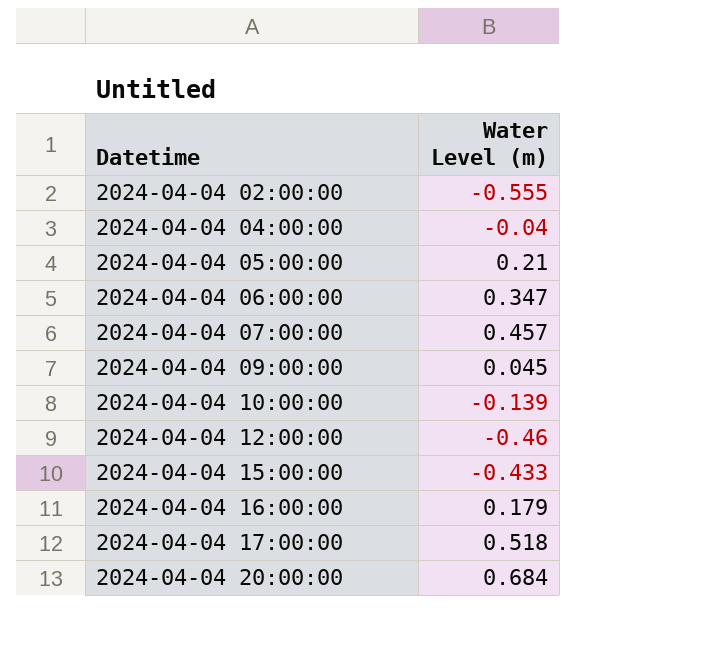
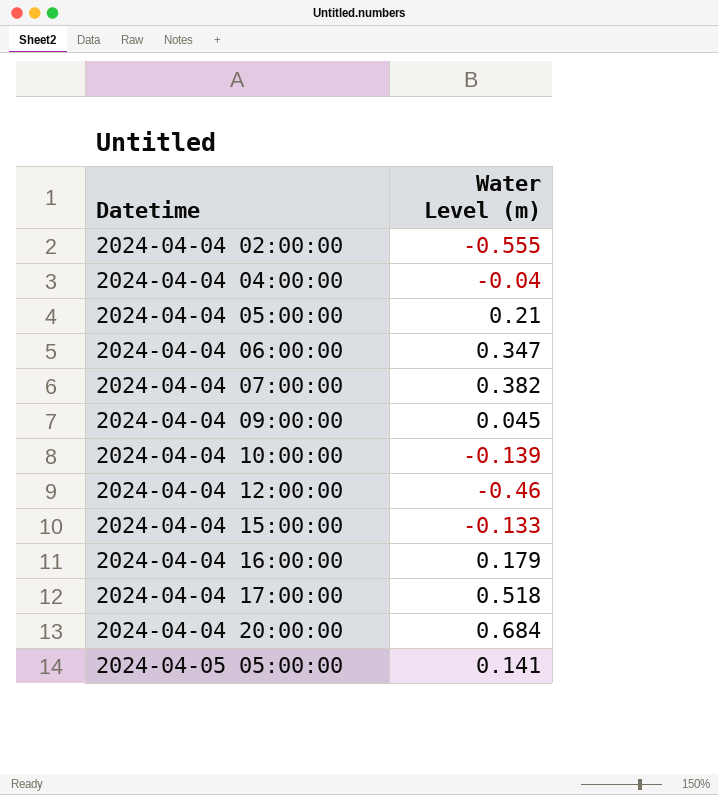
2024-04-04 07:00:00 | Water Level (m): 0.457 -> 0.382
2024-04-04 15:00:00 | Water Level (m): -0.433 -> -0.133
row 2024-04-05 05:00:00: none -> 0.141

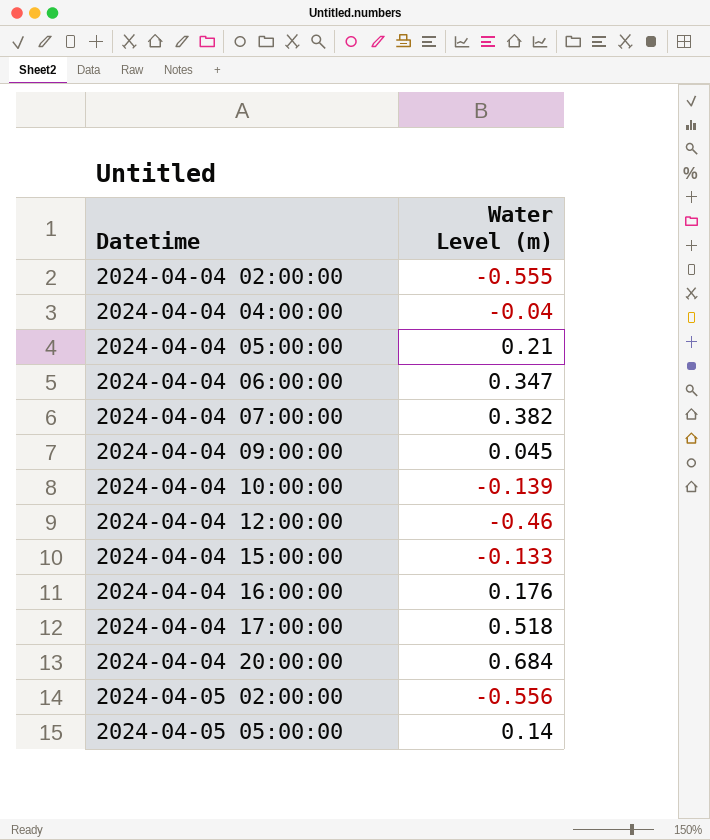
2024-04-04 16:00:00 | Water Level (m): 0.179 -> 0.176
row 2024-04-05 02:00:00: none -> -0.556
2024-04-05 05:00:00 | Water Level (m): 0.141 -> 0.14

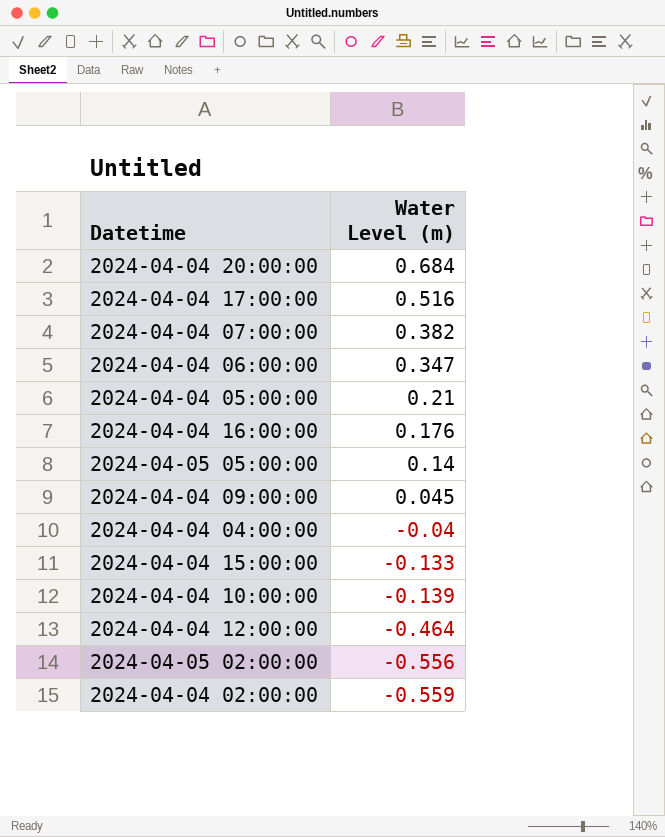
row order: Datetime ascending -> Water Level (m) descending
2024-04-04 17:00:00 | Water Level (m): 0.518 -> 0.516
2024-04-04 12:00:00 | Water Level (m): -0.46 -> -0.464
2024-04-04 02:00:00 | Water Level (m): -0.555 -> -0.559

